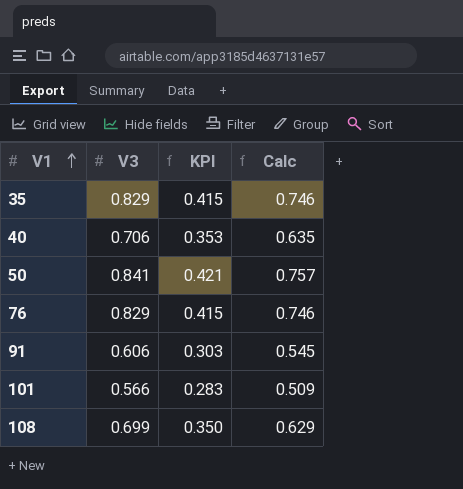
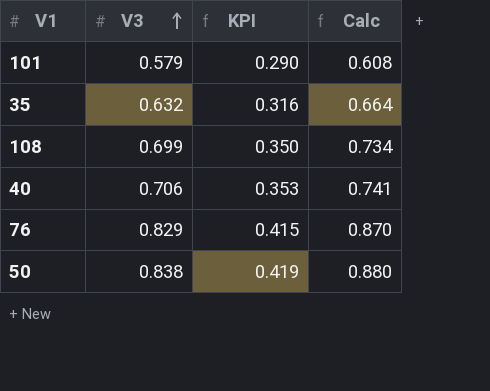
row order: V1 ascending -> V3 ascending
column Calc | formula: [V3] * 0.9 -> [V3] * 1.05
row 91: 0.606 | 0.303 | 0.545 -> none
101 | V3: 0.566 -> 0.579
101 | KPI: 0.283 -> 0.290
35 | V3: 0.829 -> 0.632
35 | KPI: 0.415 -> 0.316
50 | V3: 0.841 -> 0.838
50 | KPI: 0.421 -> 0.419

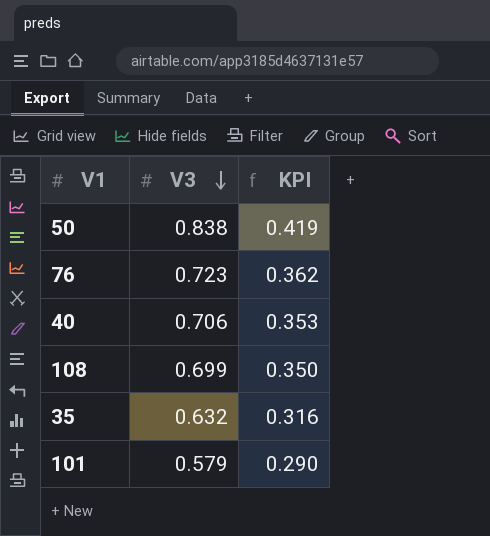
row order: V3 ascending -> V3 descending
column Calc | formula: [V3] * 1.05 -> none
76 | V3: 0.829 -> 0.723
76 | KPI: 0.415 -> 0.362

